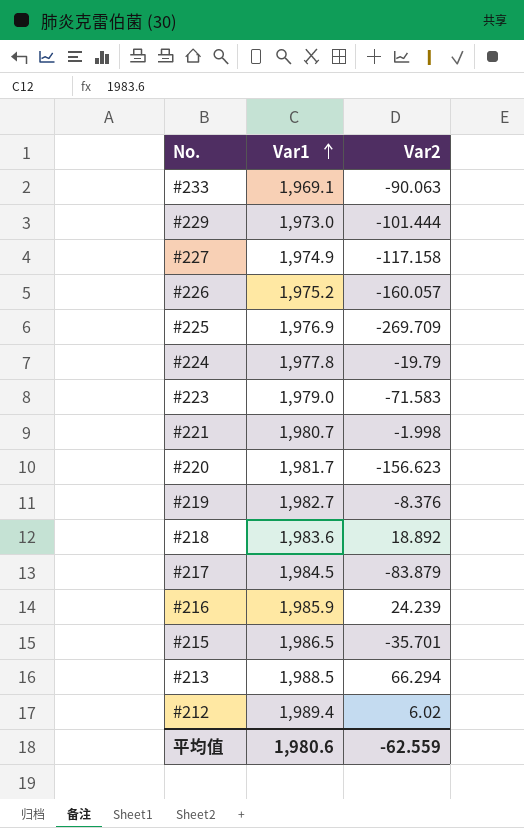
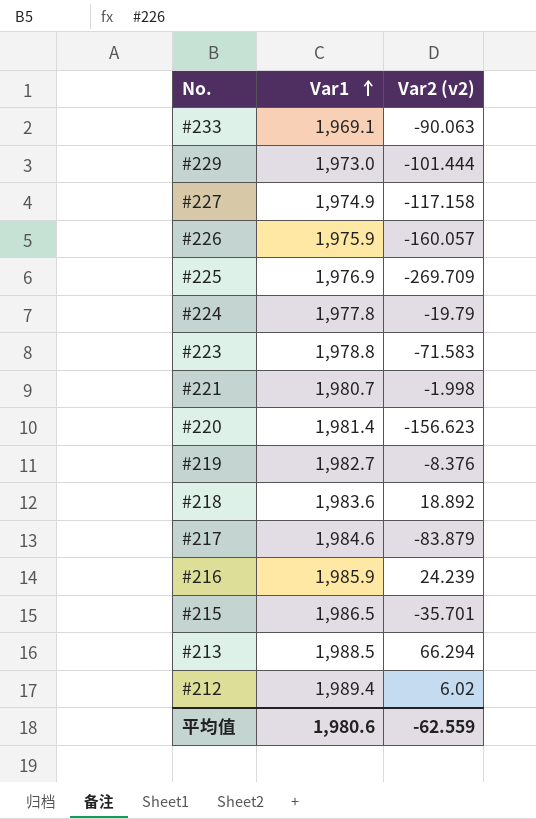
column name: Var2 -> Var2 (v2)
#226 | Var1: 1,975.2 -> 1,975.9
#223 | Var1: 1,979.0 -> 1,978.8
#220 | Var1: 1,981.7 -> 1,981.4
#217 | Var1: 1,984.5 -> 1,984.6

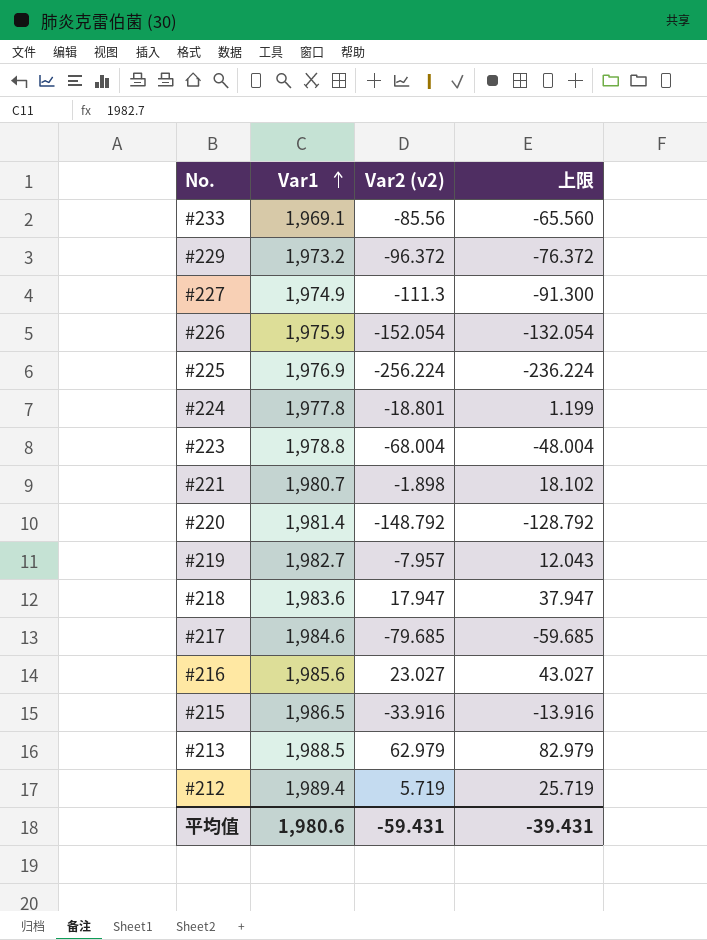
column 上限 | formula: none -> [Var2 (v2)] + 20
#233 | Var2 (v2): -90.063 -> -85.56
#229 | Var1: 1,973.0 -> 1,973.2
#229 | Var2 (v2): -101.444 -> -96.372
#227 | Var2 (v2): -117.158 -> -111.3
#226 | Var2 (v2): -160.057 -> -152.054
#225 | Var2 (v2): -269.709 -> -256.224
#224 | Var2 (v2): -19.79 -> -18.801
#223 | Var2 (v2): -71.583 -> -68.004
#221 | Var2 (v2): -1.998 -> -1.898
#220 | Var2 (v2): -156.623 -> -148.792
#219 | Var2 (v2): -8.376 -> -7.957
#218 | Var2 (v2): 18.892 -> 17.947
#217 | Var2 (v2): -83.879 -> -79.685
#216 | Var1: 1,985.9 -> 1,985.6
#216 | Var2 (v2): 24.239 -> 23.027
#215 | Var2 (v2): -35.701 -> -33.916
#213 | Var2 (v2): 66.294 -> 62.979
#212 | Var2 (v2): 6.02 -> 5.719
平均值 | Var2 (v2): -62.559 -> -59.431

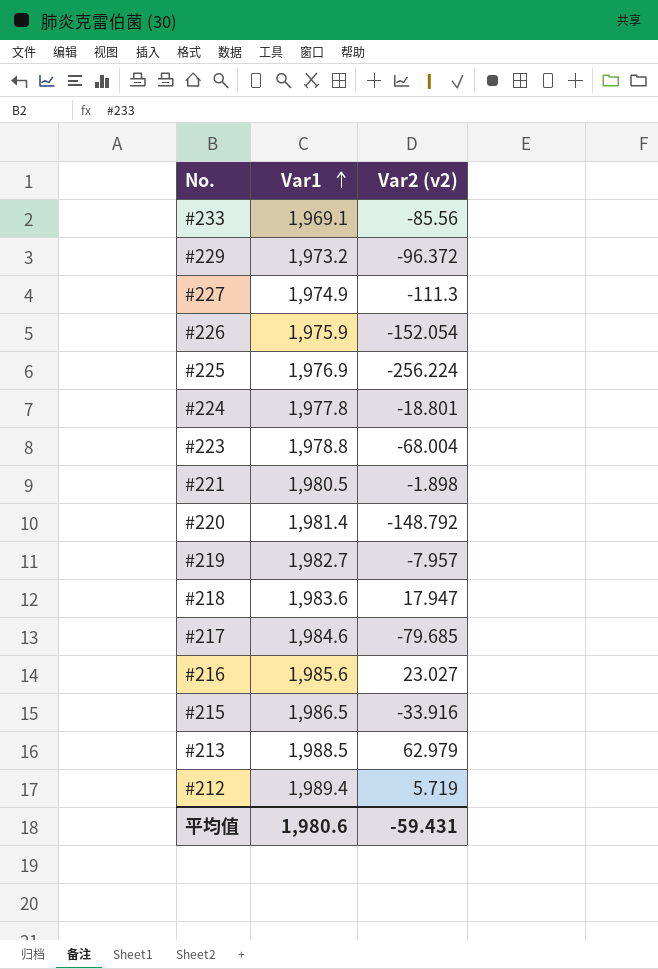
column 上限 | formula: [Var2 (v2)] + 20 -> none
#221 | Var1: 1,980.7 -> 1,980.5

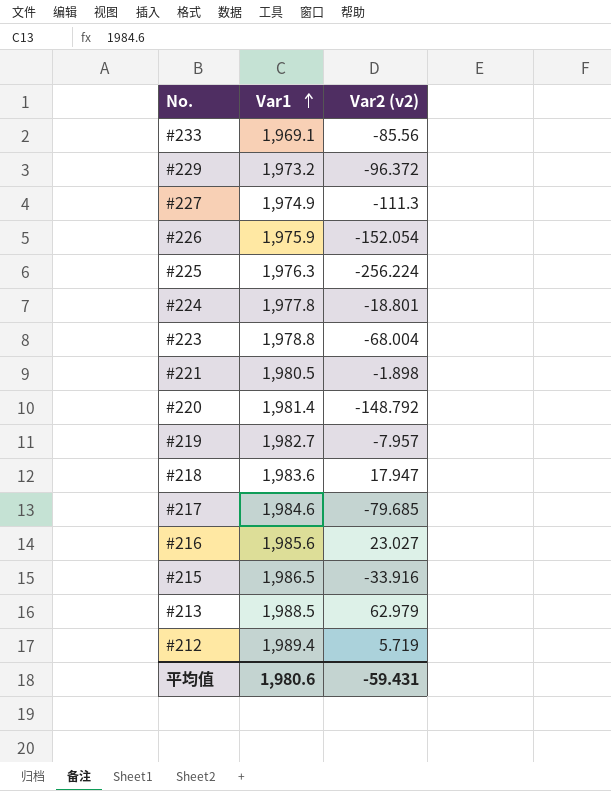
#225 | Var1: 1,976.9 -> 1,976.3

